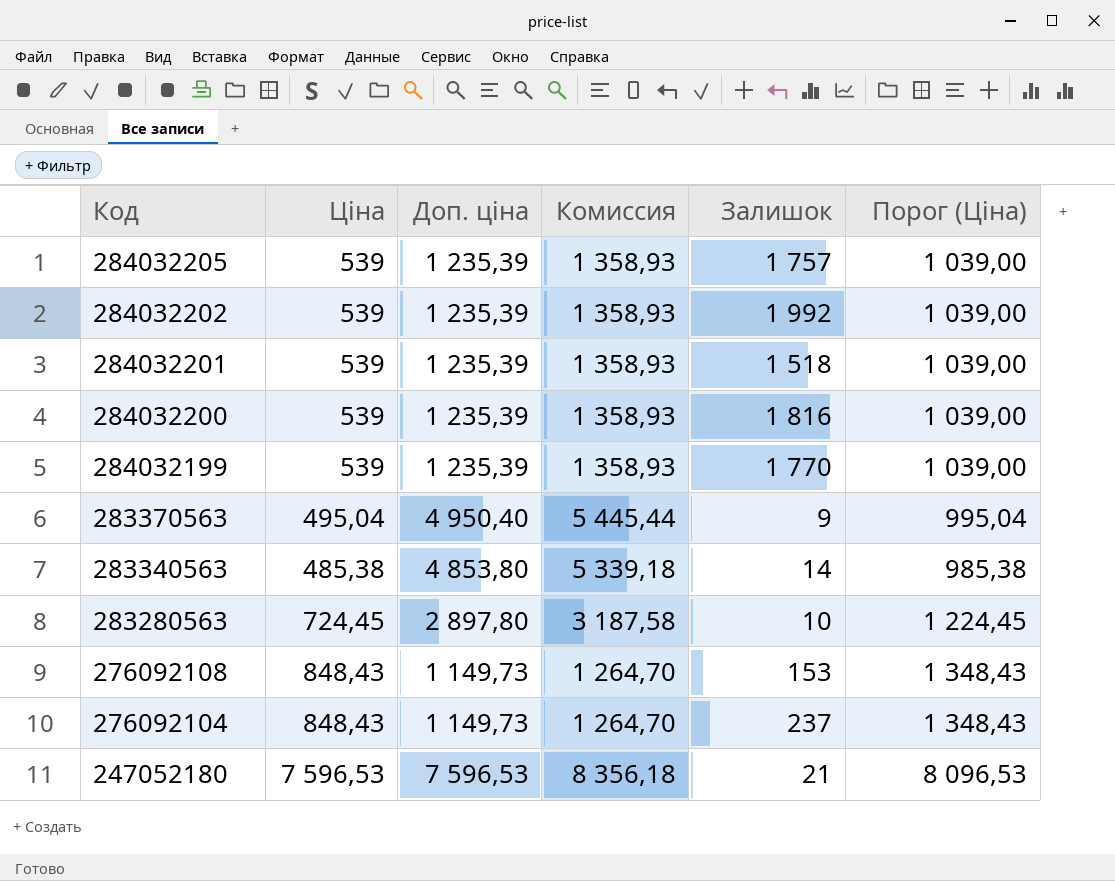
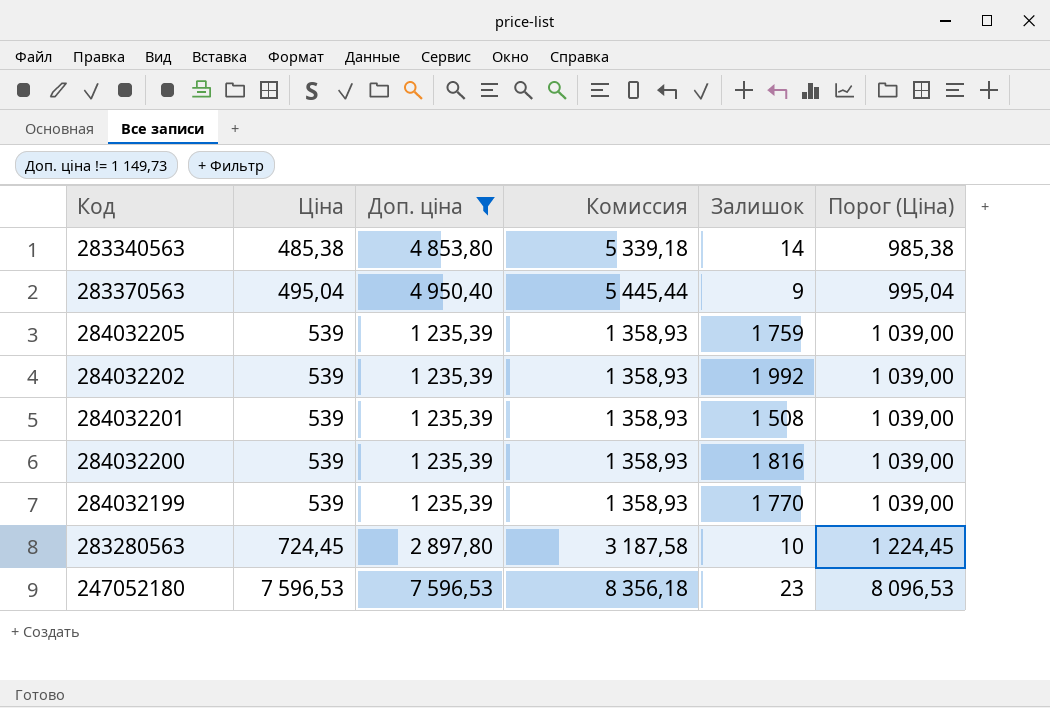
filter: none -> Доп. ціна != 1 149,73
row order: Код descending -> Ціна ascending
284032205 | Залишок: 1 757 -> 1 759
284032201 | Залишок: 1 518 -> 1 508
247052180 | Залишок: 21 -> 23

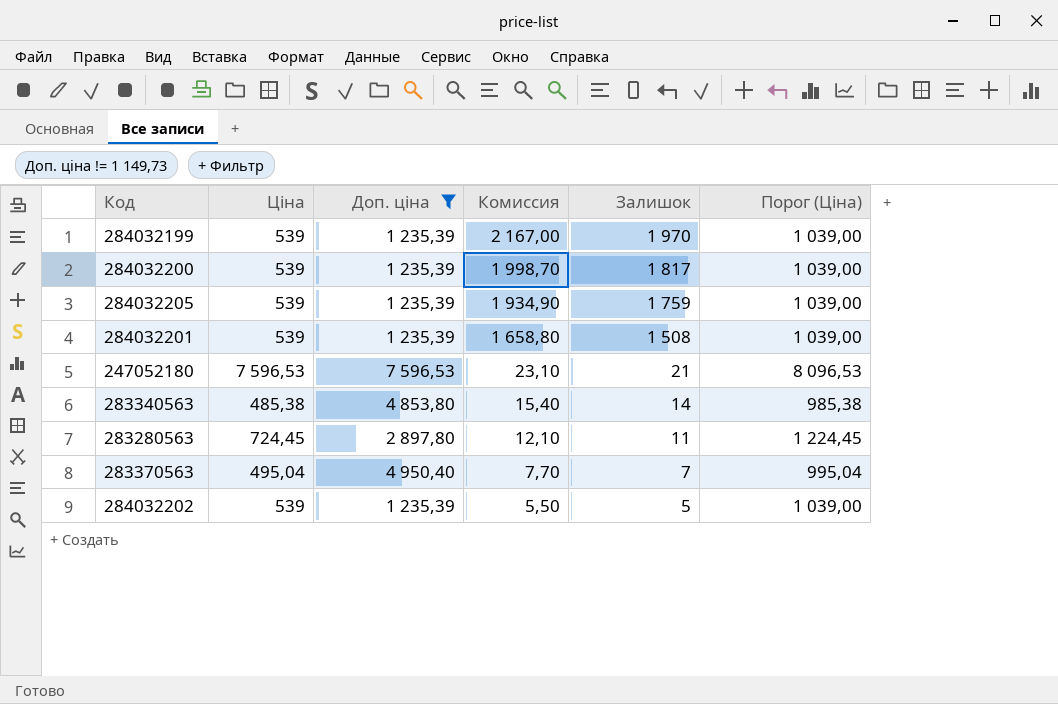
row order: Ціна ascending -> Комиссия descending
column Комиссия | formula: [Доп. ціна] * 1,1 -> [Залишок] * 1,1
284032199 | Залишок: 1 770 -> 1 970
284032200 | Залишок: 1 816 -> 1 817
247052180 | Залишок: 23 -> 21
283280563 | Залишок: 10 -> 11
283370563 | Залишок: 9 -> 7
284032202 | Залишок: 1 992 -> 5

